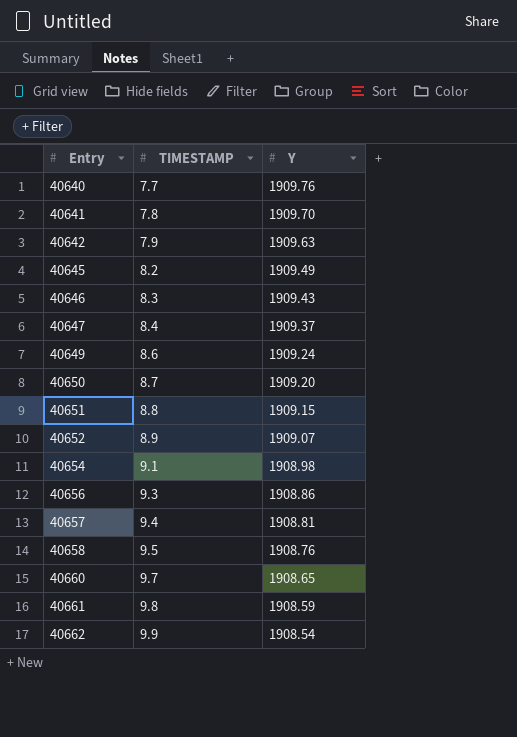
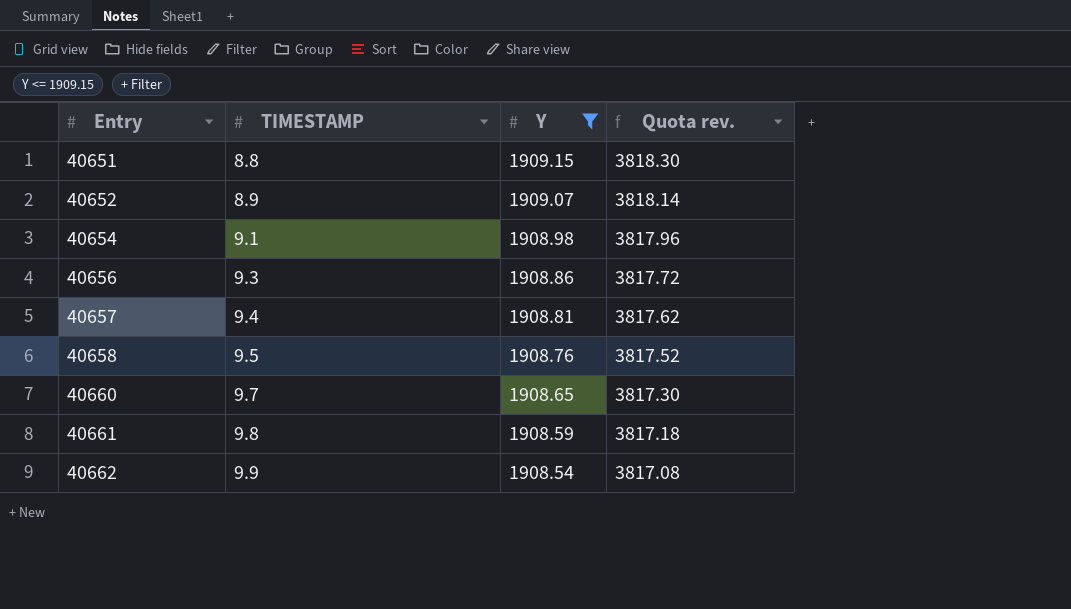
filter: none -> Y <= 1909.15
column Quota rev. | formula: none -> [Y] * 2

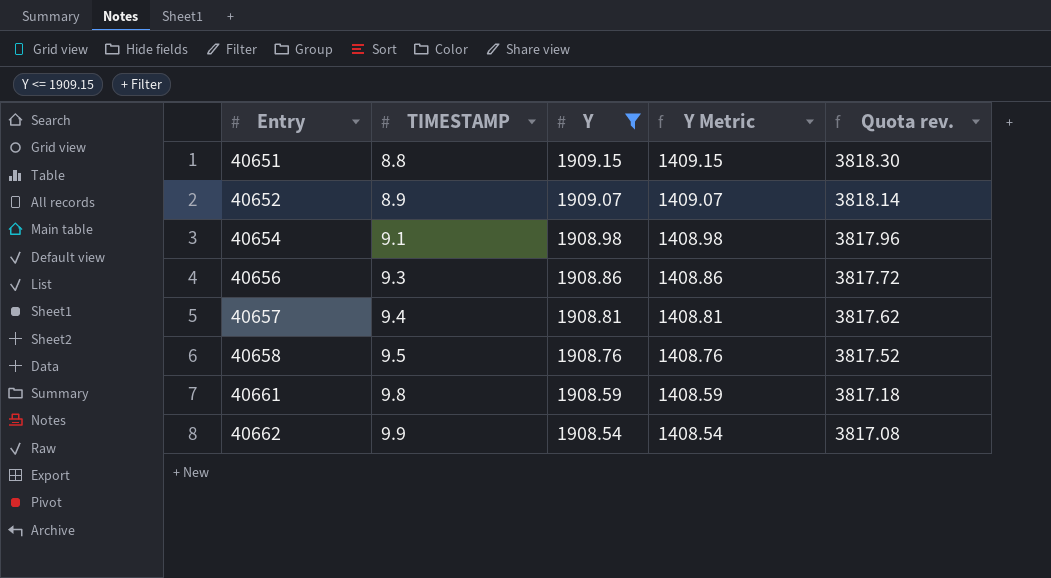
column Y Metric | formula: none -> [Y] - 500
row 40660: 9.7 | 1908.65 | 3817.30 -> none

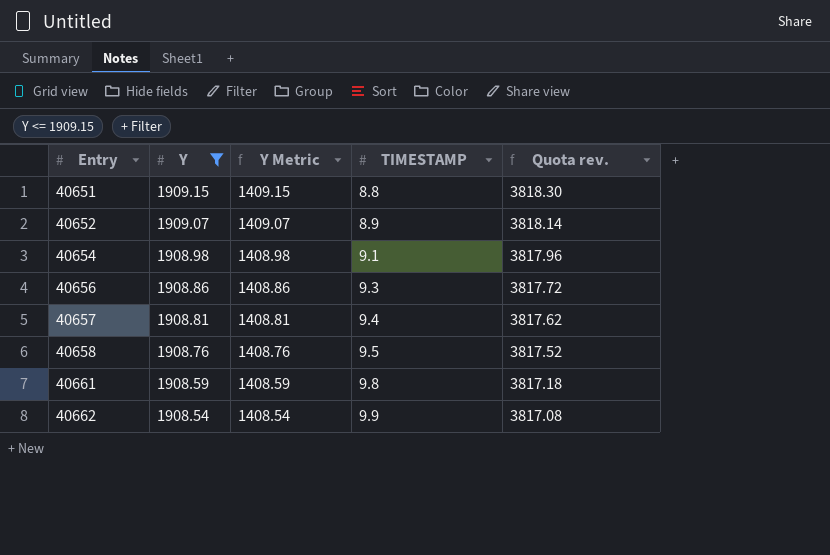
column TIMESTAMP | position: 2 -> 4

